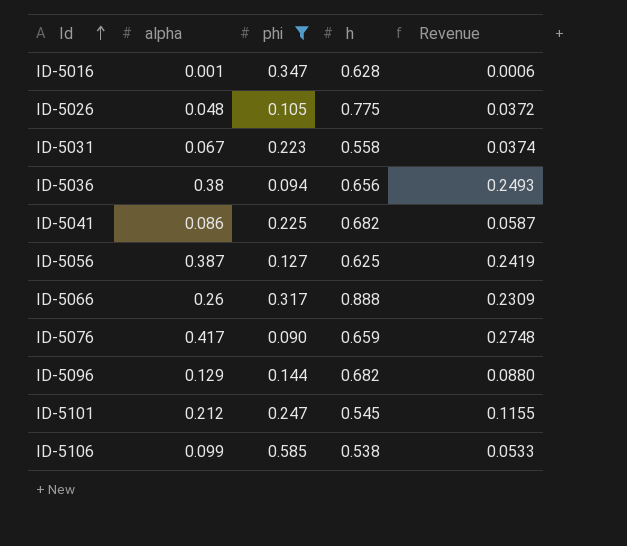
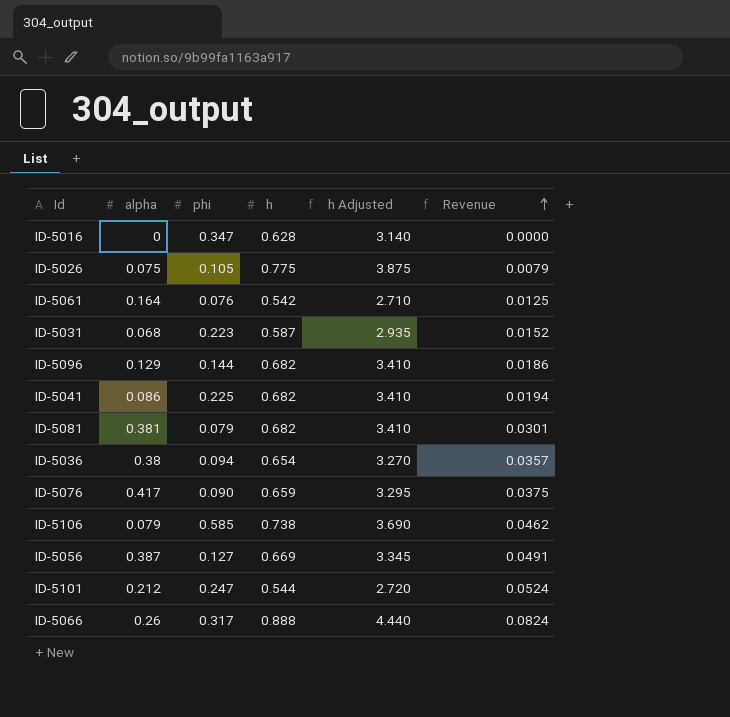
filter: phi >= 0.090 -> none
row order: Id ascending -> Revenue ascending
column h Adjusted | formula: none -> [h] * 5
column Revenue | formula: [alpha] * [h] -> [alpha] * [phi]
ID-5016 | alpha: 0.001 -> 0
ID-5026 | alpha: 0.048 -> 0.075
ID-5031 | alpha: 0.067 -> 0.068
ID-5031 | h: 0.558 -> 0.587
ID-5036 | h: 0.656 -> 0.654
ID-5106 | alpha: 0.099 -> 0.079
ID-5106 | h: 0.538 -> 0.738
ID-5056 | h: 0.625 -> 0.669
ID-5101 | h: 0.545 -> 0.544

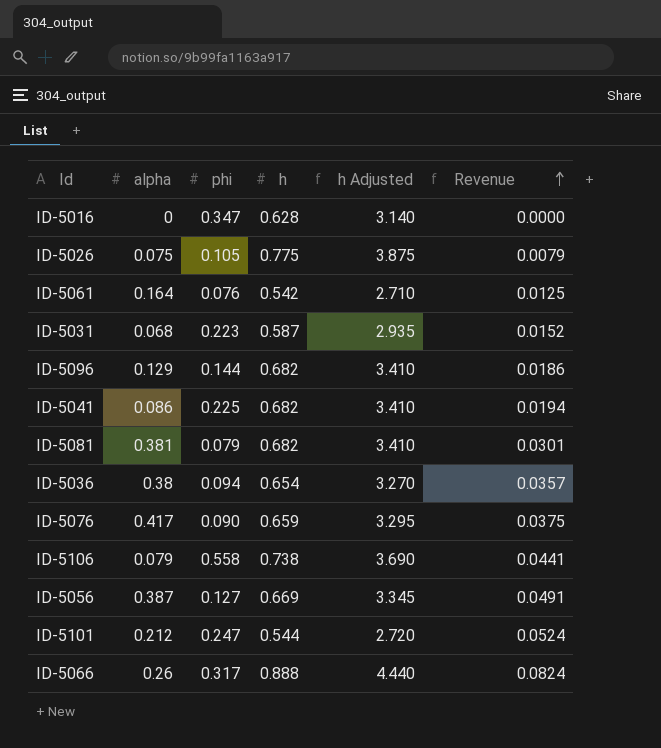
ID-5106 | phi: 0.585 -> 0.558
ID-5106 | Revenue: 0.0462 -> 0.0441

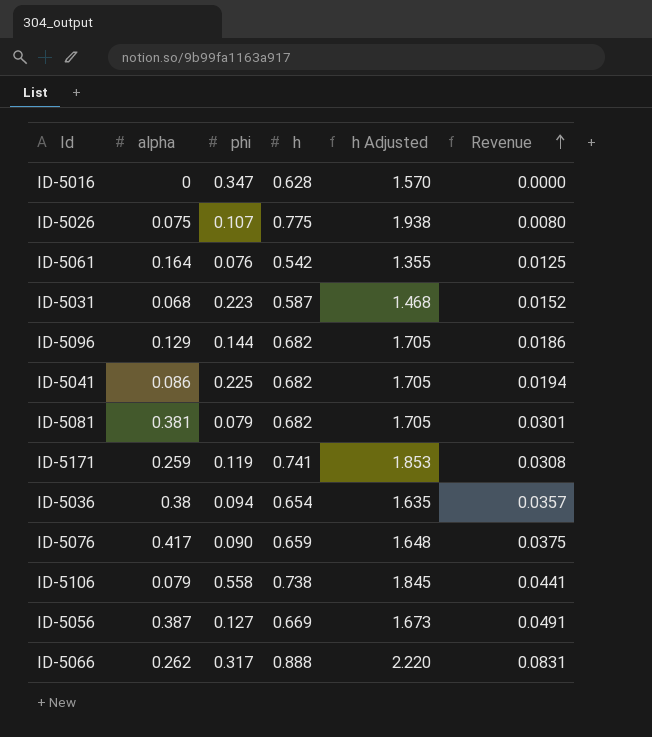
column h Adjusted | formula: [h] * 5 -> [h] * 2.5
row ID-5101: 0.212 | 0.247 | 0.544 | 2.720 | 0.0524 -> none
ID-5026 | phi: 0.105 -> 0.107
ID-5026 | Revenue: 0.0079 -> 0.0080
row ID-5171: none -> 0.259 | 0.119 | 0.741 | 1.853 | 0.0308
ID-5066 | alpha: 0.26 -> 0.262
ID-5066 | Revenue: 0.0824 -> 0.0831

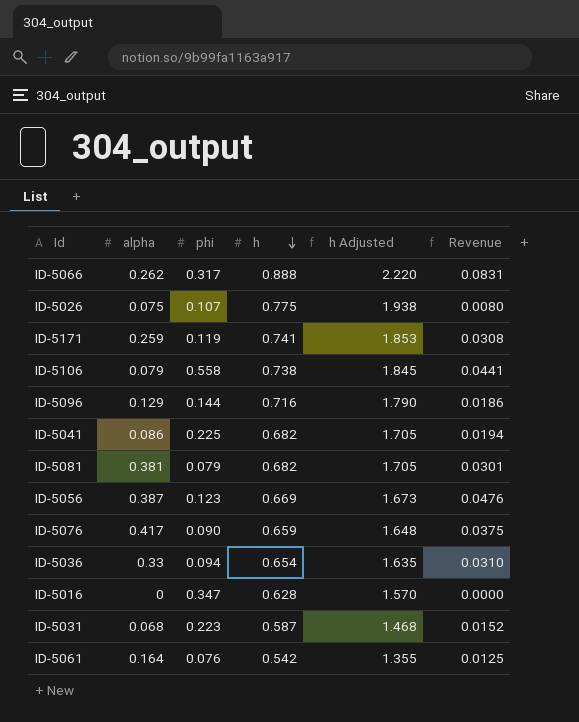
row order: Revenue ascending -> h descending
ID-5096 | h: 0.682 -> 0.716
ID-5096 | h Adjusted: 1.705 -> 1.790
ID-5056 | phi: 0.127 -> 0.123
ID-5056 | Revenue: 0.0491 -> 0.0476
ID-5036 | alpha: 0.38 -> 0.33
ID-5036 | Revenue: 0.0357 -> 0.0310

